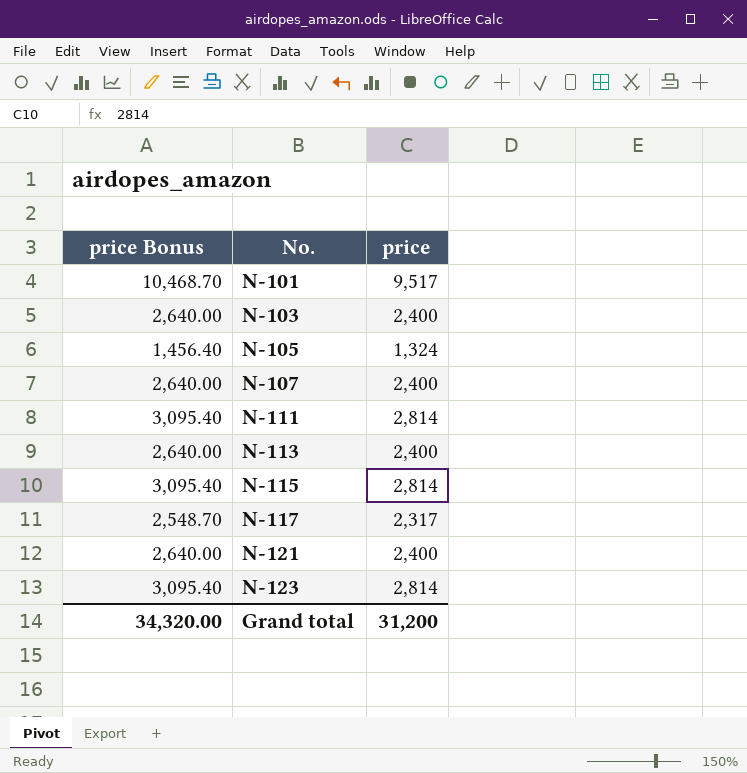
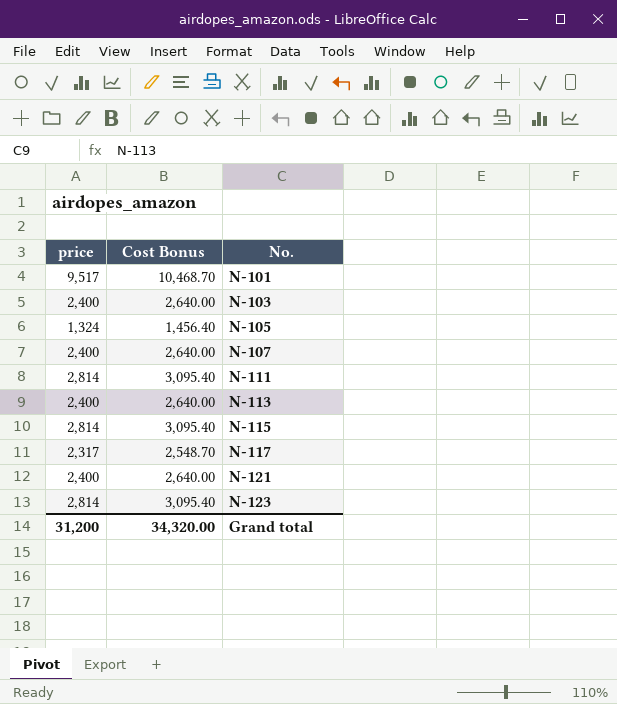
column price | position: 3 -> 1
column name: price Bonus -> Cost Bonus

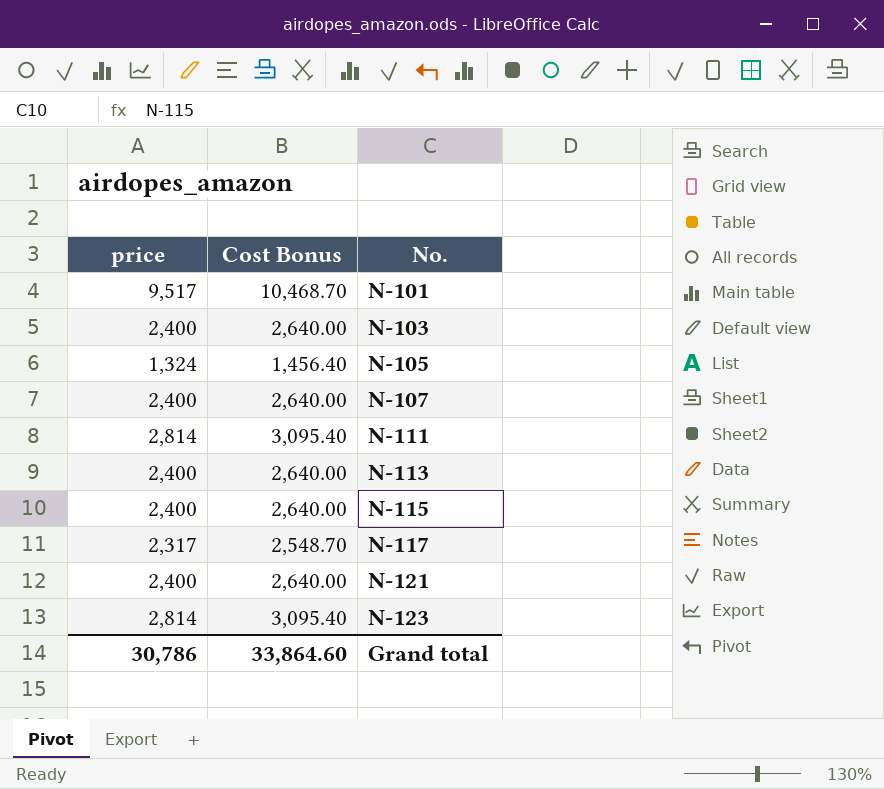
N-115 | price: 2,814 -> 2,400
N-115 | Cost Bonus: 3,095.40 -> 2,640.00
Grand total | price: 31,200 -> 30,786
Grand total | Cost Bonus: 34,320.00 -> 33,864.60

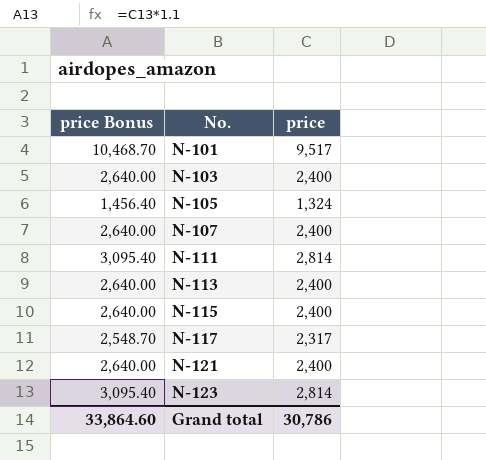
column name: Cost Bonus -> price Bonus
column price | position: 1 -> 3

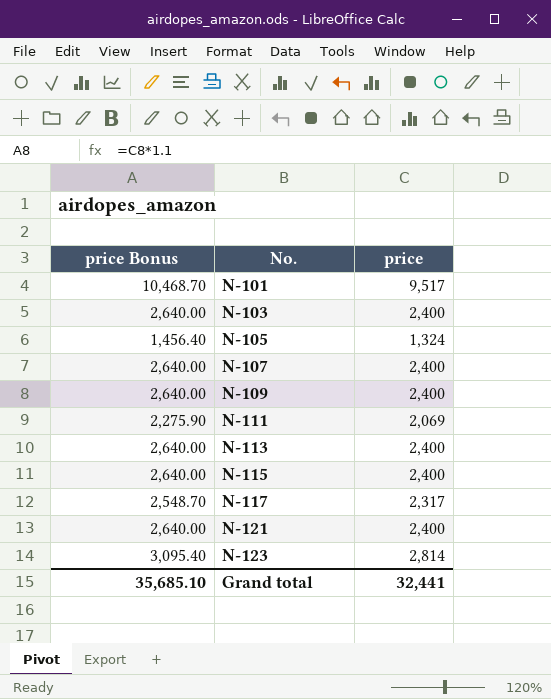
row N-109: none -> 2,640.00 | 2,400
N-111 | price Bonus: 3,095.40 -> 2,275.90
N-111 | price: 2,814 -> 2,069
Grand total | price Bonus: 33,864.60 -> 35,685.10
Grand total | price: 30,786 -> 32,441

